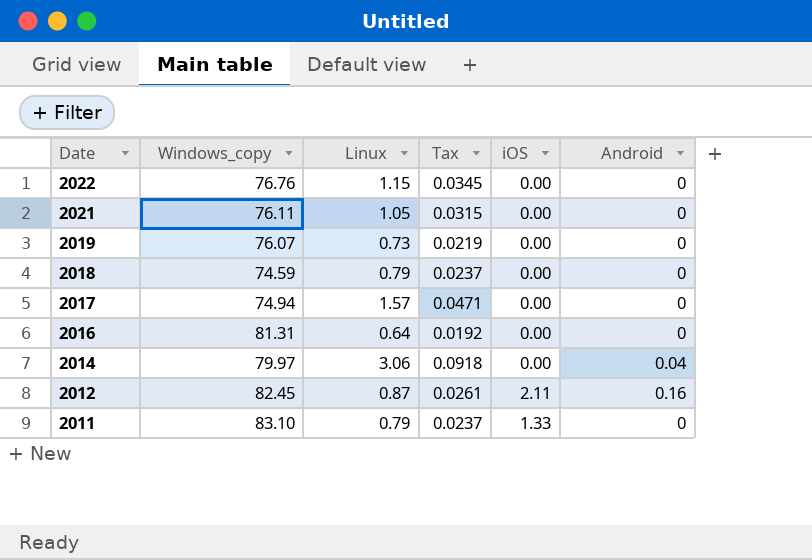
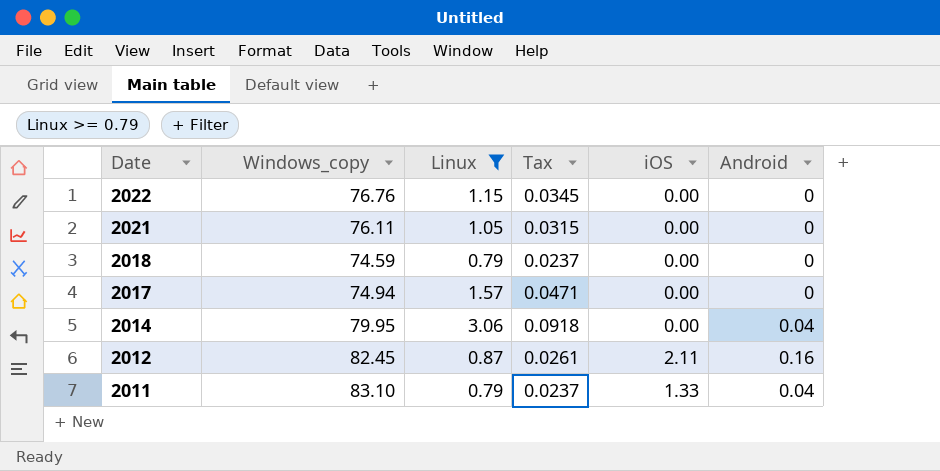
filter: none -> Linux >= 0.79
2014 | Windows_copy: 79.97 -> 79.95
2011 | Android: 0 -> 0.04

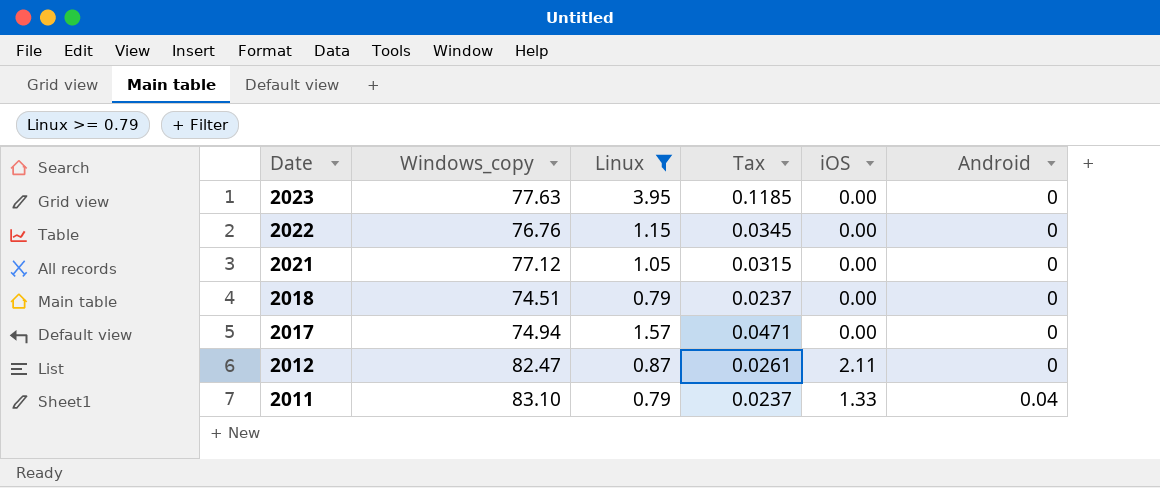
row 2014: 79.95 | 3.06 | 0.0918 | 0.00 | 0.04 -> none
row 2023: none -> 77.63 | 3.95 | 0.1185 | 0.00 | 0
2021 | Windows_copy: 76.11 -> 77.12
2018 | Windows_copy: 74.59 -> 74.51
2012 | Windows_copy: 82.45 -> 82.47
2012 | Android: 0.16 -> 0

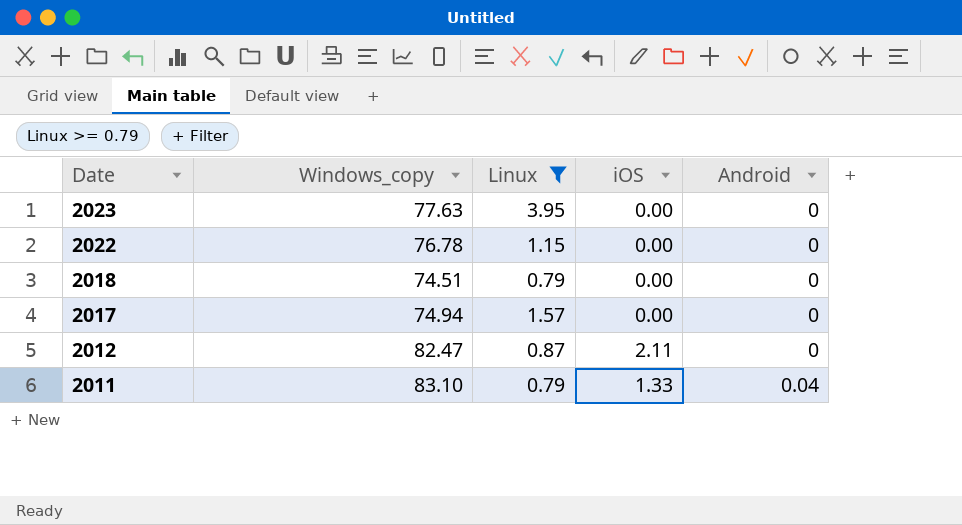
column Tax | formula: [Linux] * 0.03 -> none
row 2021: 77.12 | 1.05 | 0.0315 | 0.00 | 0 -> none
2022 | Windows_copy: 76.76 -> 76.78

